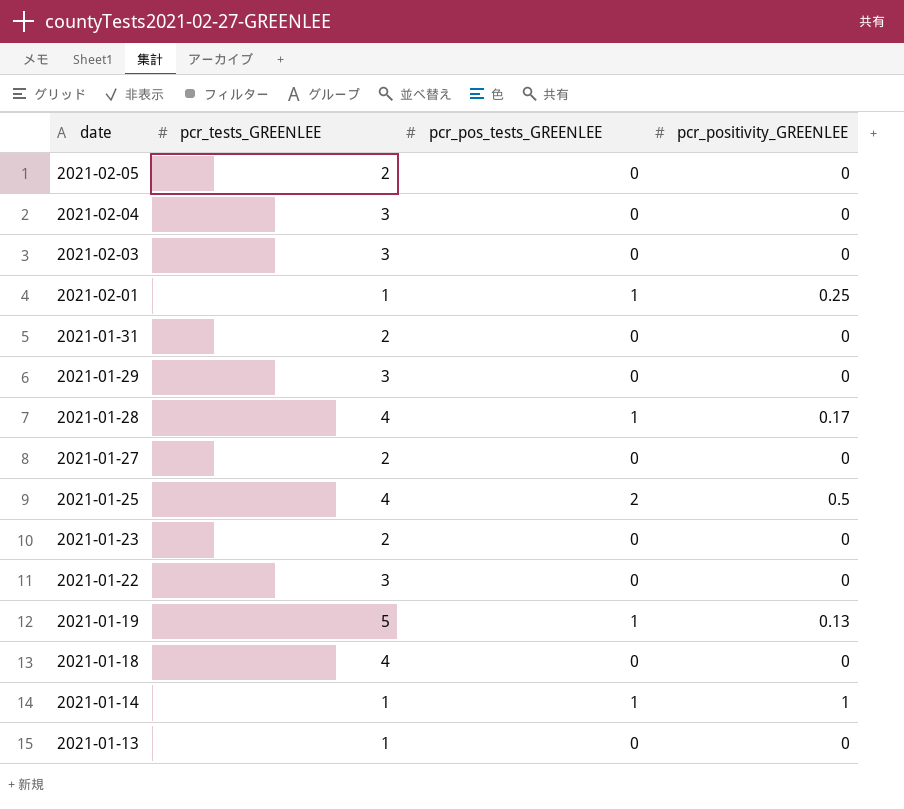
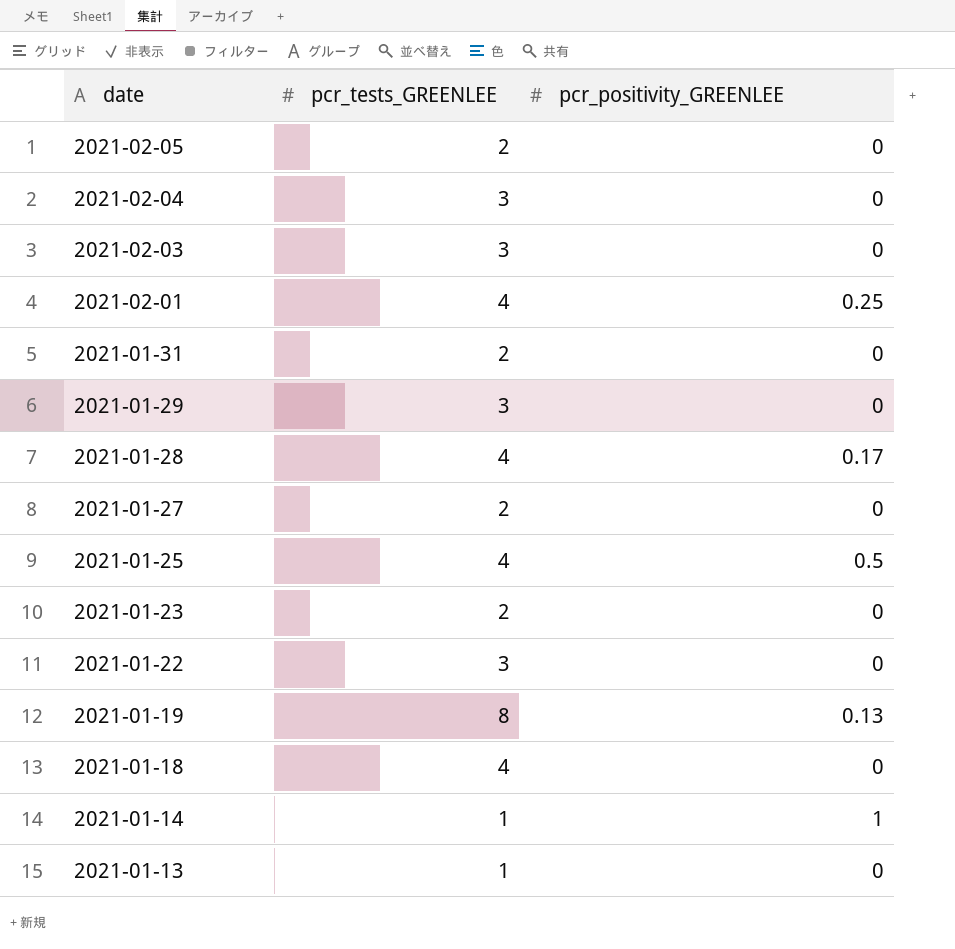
column pcr_pos_tests_GREENLEE | position: 3 -> none
2021-02-01 | pcr_tests_GREENLEE: 1 -> 4
2021-01-19 | pcr_tests_GREENLEE: 5 -> 8

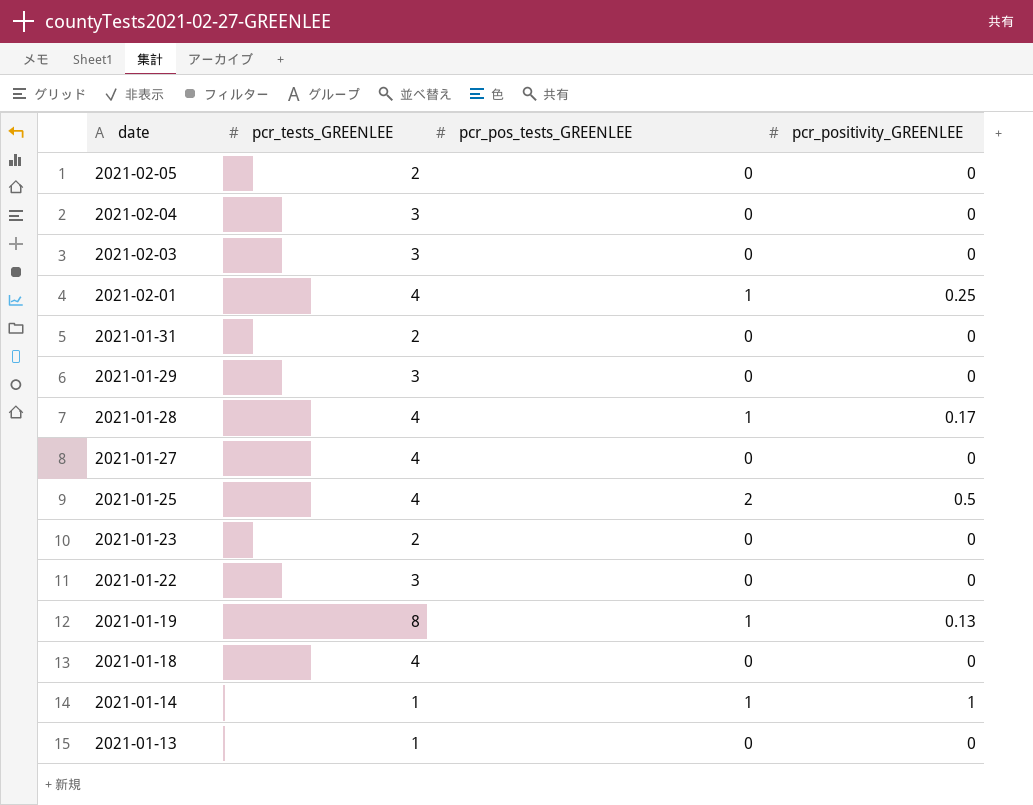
column pcr_pos_tests_GREENLEE | position: none -> 3
2021-01-27 | pcr_tests_GREENLEE: 2 -> 4

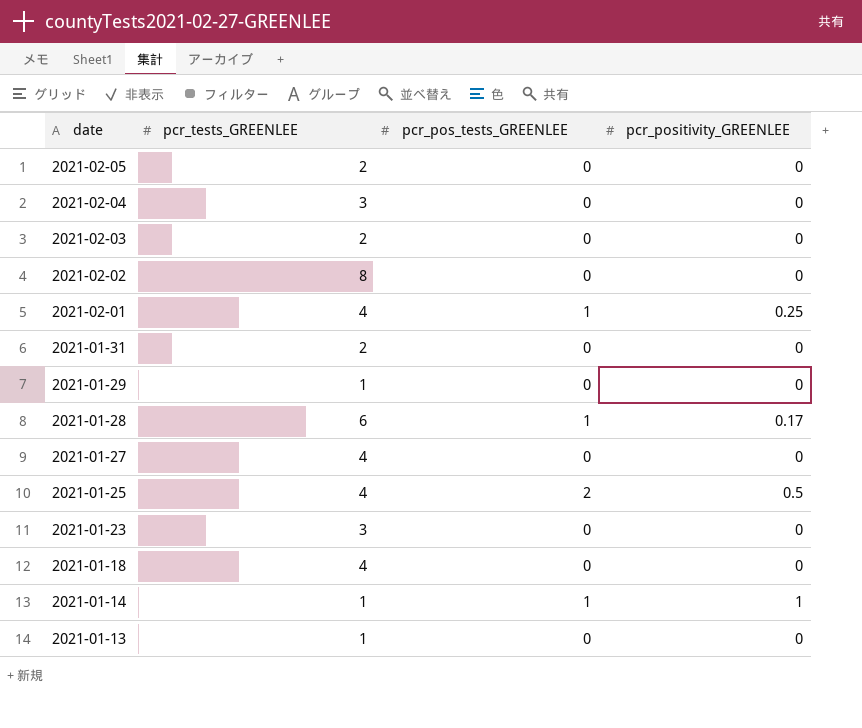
row 2021-01-22: 3 | 0 | 0 -> none
row 2021-01-19: 8 | 1 | 0.13 -> none
2021-02-03 | pcr_tests_GREENLEE: 3 -> 2
row 2021-02-02: none -> 8 | 0 | 0
2021-01-29 | pcr_tests_GREENLEE: 3 -> 1
2021-01-28 | pcr_tests_GREENLEE: 4 -> 6
2021-01-23 | pcr_tests_GREENLEE: 2 -> 3

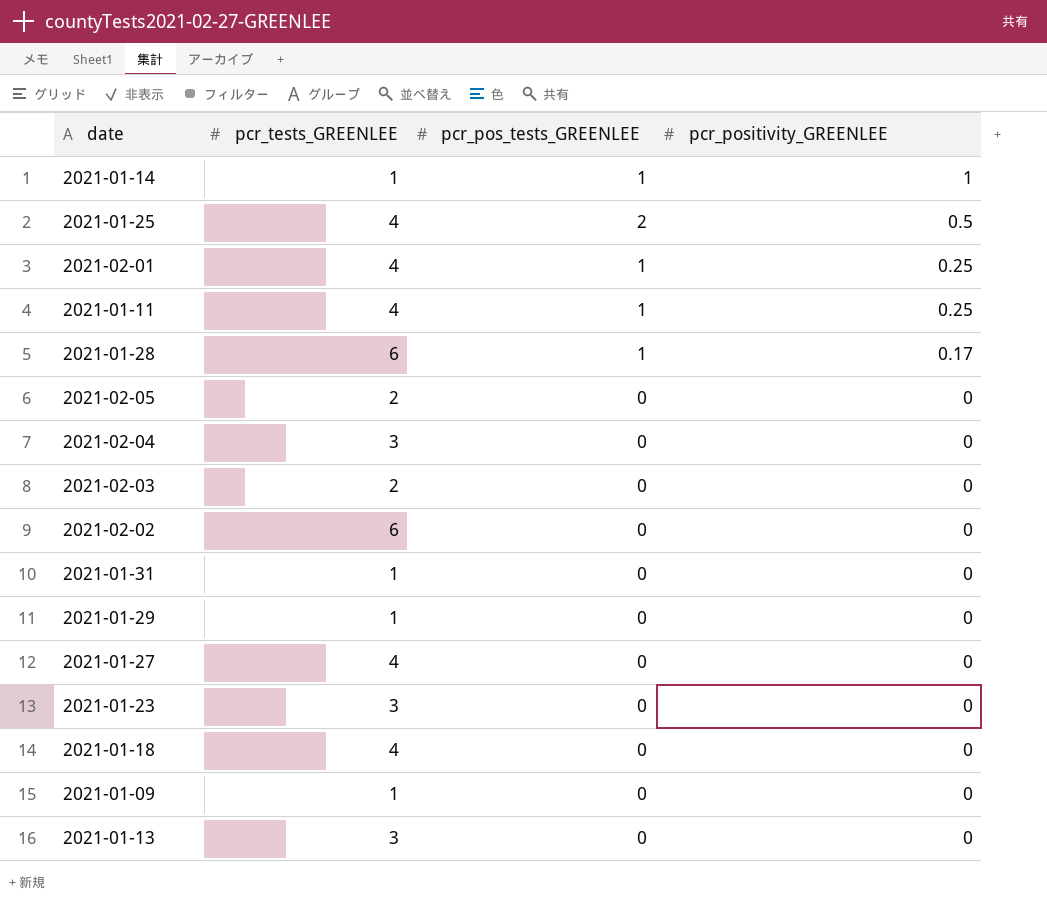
row order: date descending -> pcr_positivity_GREENLEE descending
row 2021-01-11: none -> 4 | 1 | 0.25
2021-02-02 | pcr_tests_GREENLEE: 8 -> 6
2021-01-31 | pcr_tests_GREENLEE: 2 -> 1
row 2021-01-09: none -> 1 | 0 | 0
2021-01-13 | pcr_tests_GREENLEE: 1 -> 3

